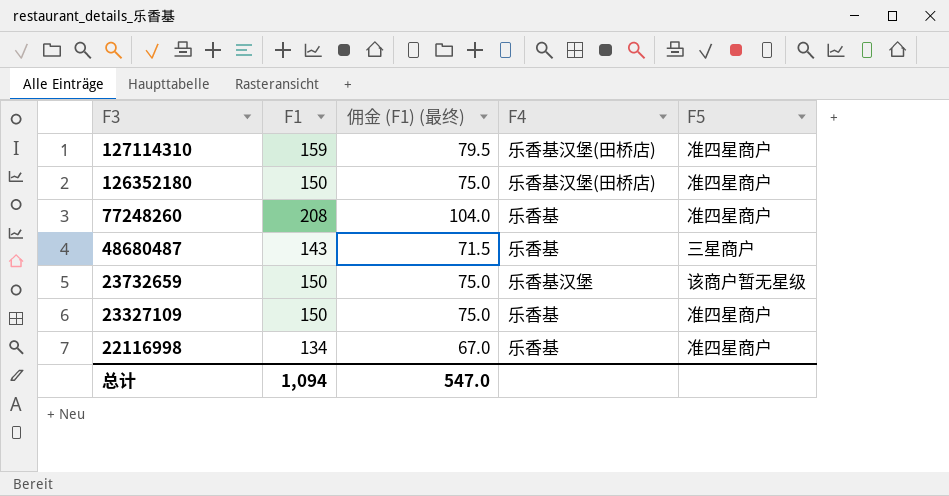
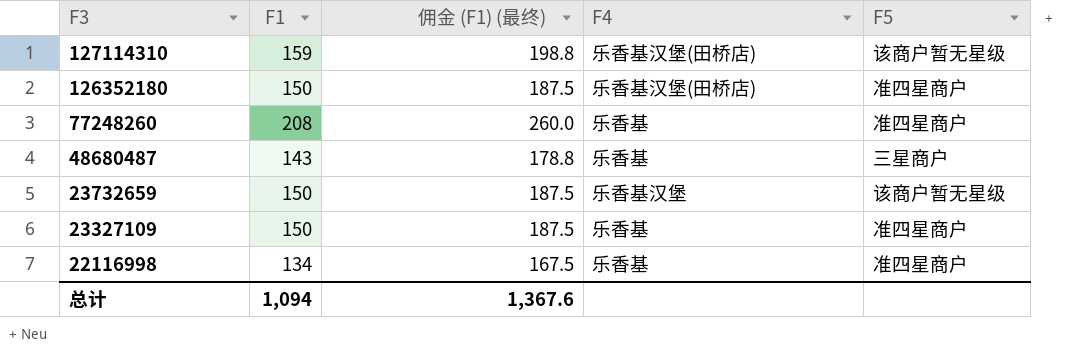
column 佣金 (F1) (最终) | formula: [F1] * 0.5 -> [F1] * 1.25
127114310 | F5: 准四星商户 -> 该商户暂无星级
总计 | 佣金 (F1) (最终): 547.0 -> 1,367.6

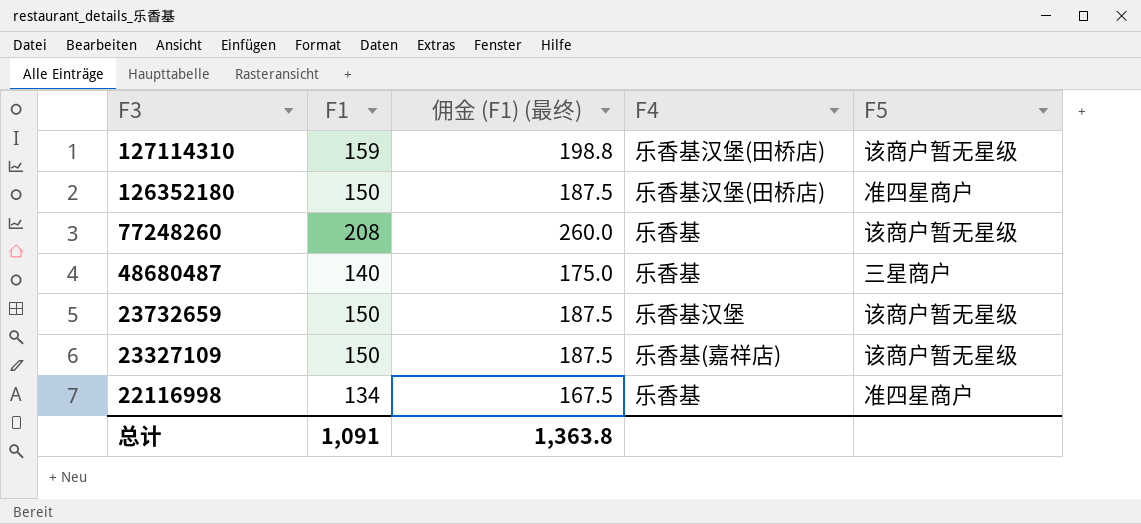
77248260 | F5: 准四星商户 -> 该商户暂无星级
48680487 | F1: 143 -> 140
48680487 | 佣金 (F1) (最终): 178.8 -> 175.0
23327109 | F4: 乐香基 -> 乐香基(嘉祥店)
23327109 | F5: 准四星商户 -> 该商户暂无星级
总计 | F1: 1,094 -> 1,091
总计 | 佣金 (F1) (最终): 1,367.6 -> 1,363.8

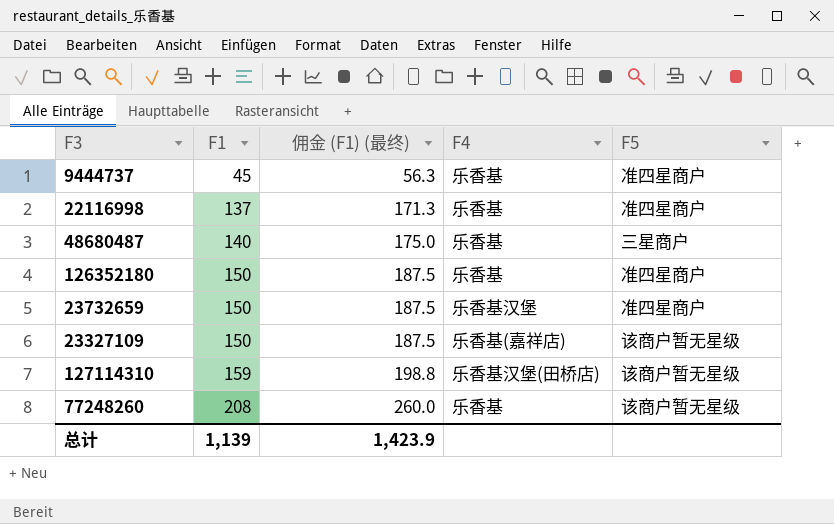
row order: F3 descending -> F1 ascending
row 9444737: none -> 45 | 56.3 | 乐香基 | 准四星商户
22116998 | F1: 134 -> 137
22116998 | 佣金 (F1) (最终): 167.5 -> 171.3
126352180 | F4: 乐香基汉堡(田桥店) -> 乐香基
23732659 | F5: 该商户暂无星级 -> 准四星商户
总计 | F1: 1,091 -> 1,139
总计 | 佣金 (F1) (最终): 1,363.8 -> 1,423.9

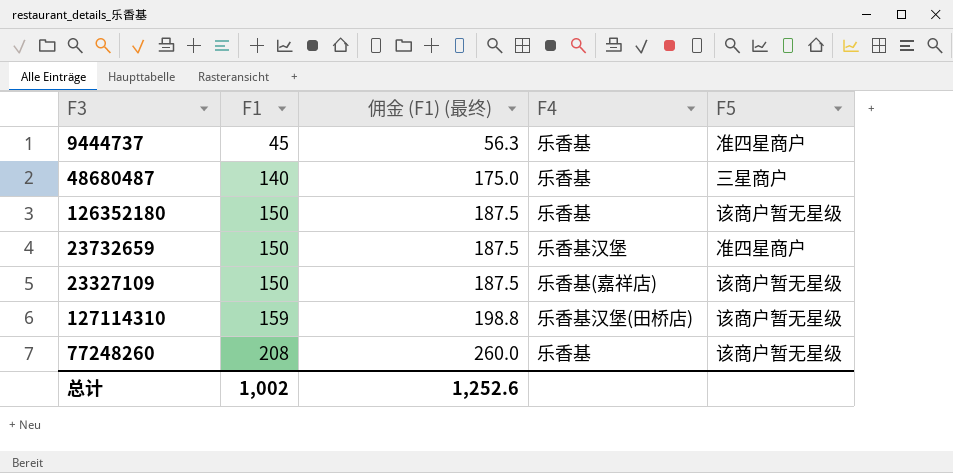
row 22116998: 137 | 171.3 | 乐香基 | 准四星商户 -> none
126352180 | F5: 准四星商户 -> 该商户暂无星级
总计 | F1: 1,139 -> 1,002
总计 | 佣金 (F1) (最终): 1,423.9 -> 1,252.6

